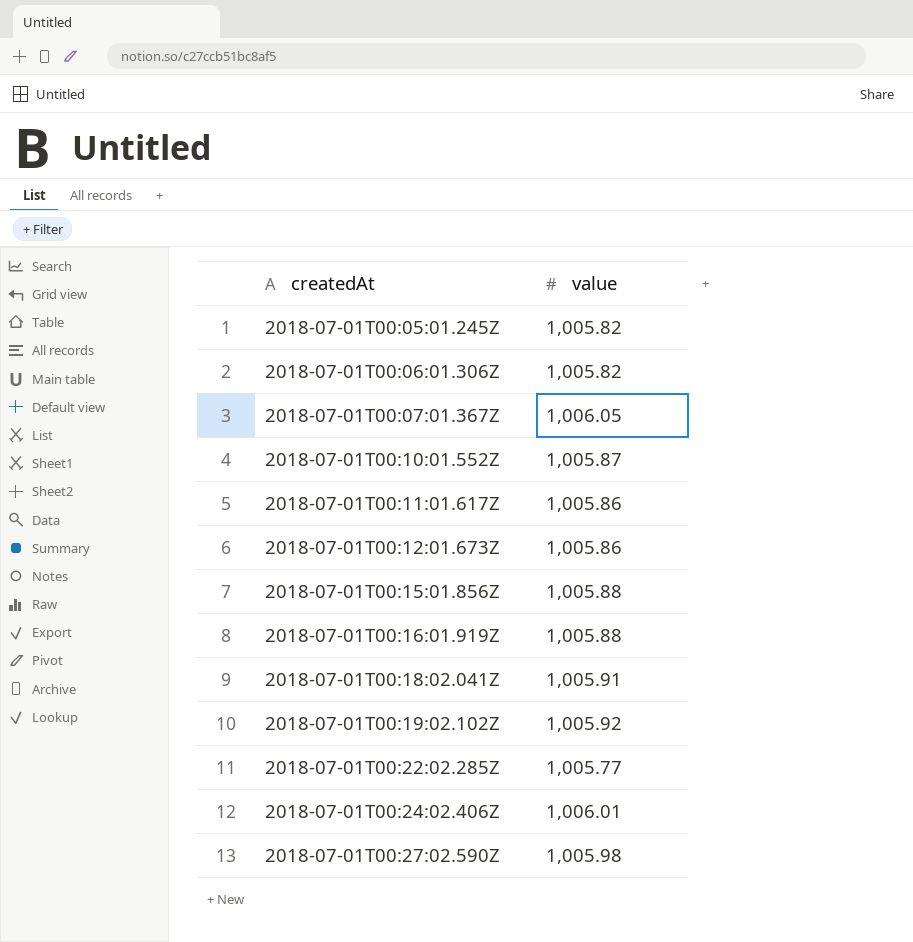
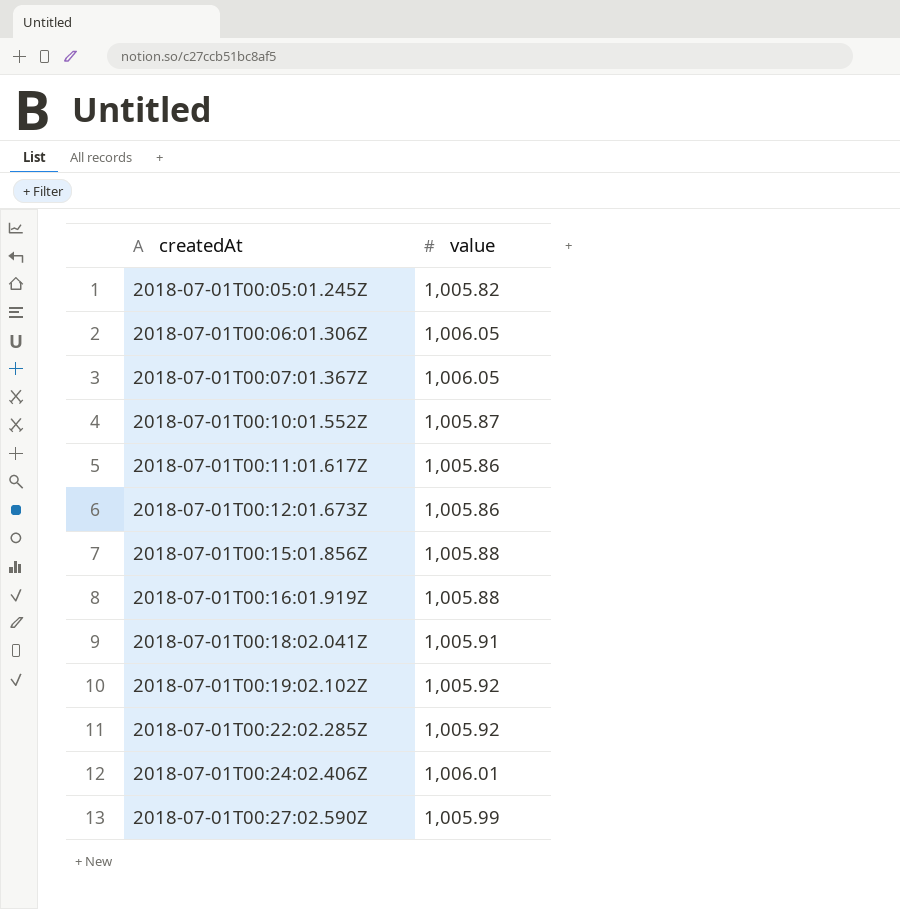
2018-07-01T00:06:01.306Z | value: 1,005.82 -> 1,006.05
2018-07-01T00:22:02.285Z | value: 1,005.77 -> 1,005.92
2018-07-01T00:27:02.590Z | value: 1,005.98 -> 1,005.99

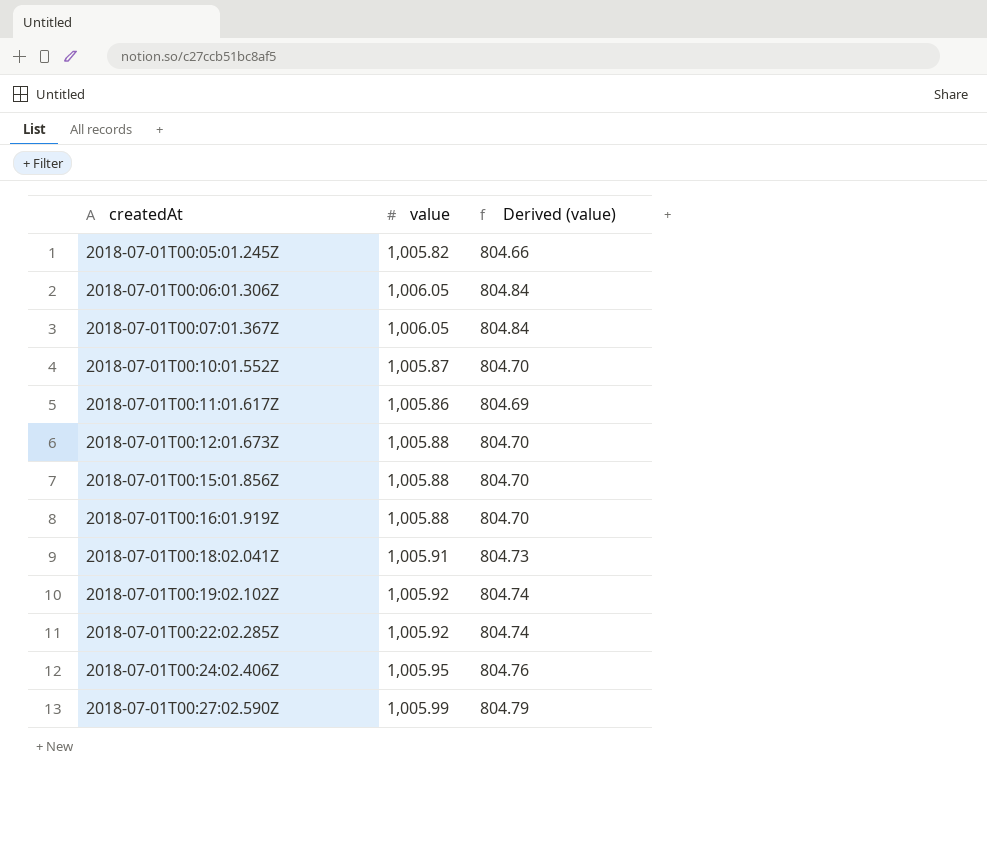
column Derived (value) | formula: none -> [value] * 0.8
2018-07-01T00:12:01.673Z | value: 1,005.86 -> 1,005.88
2018-07-01T00:24:02.406Z | value: 1,006.01 -> 1,005.95

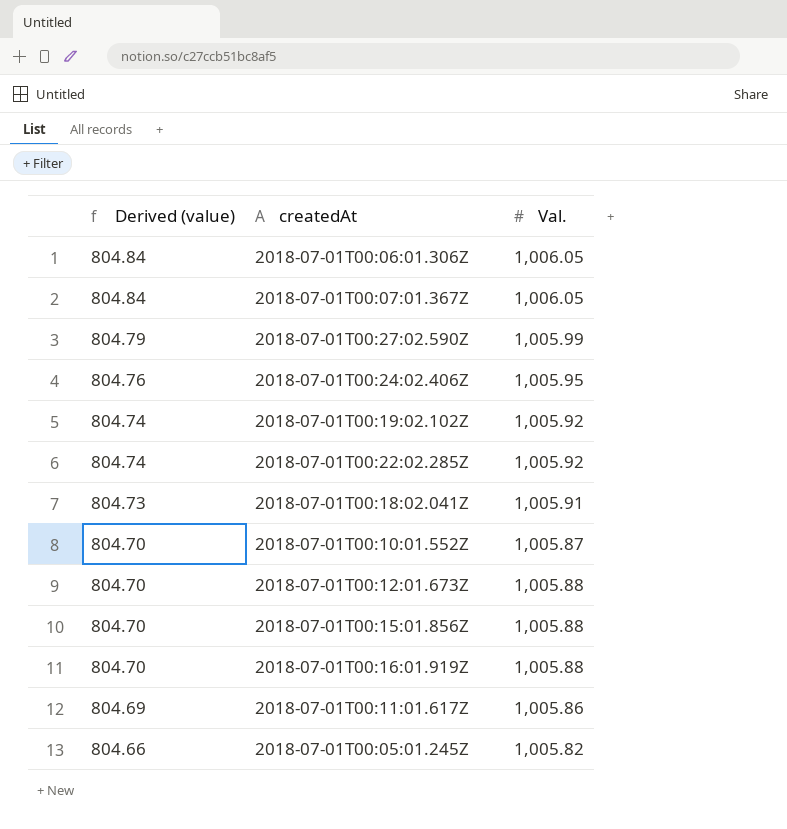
row order: createdAt ascending -> Derived (value) descending
column Derived (value) | position: 3 -> 1
column name: value -> Val.

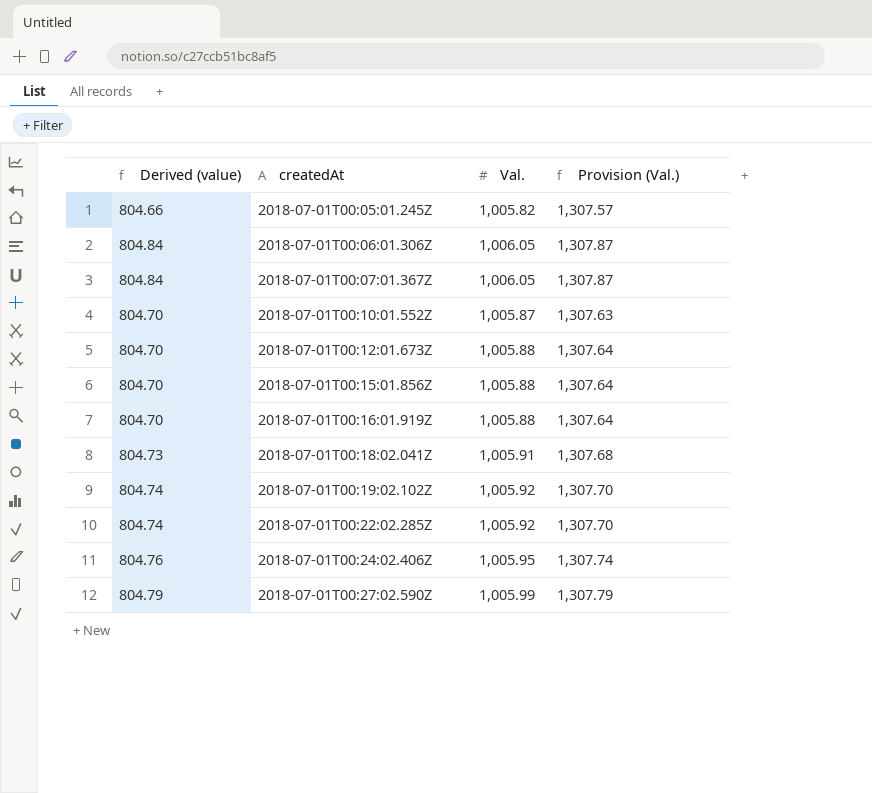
row order: Derived (value) descending -> createdAt ascending
column Provision (Val.) | formula: none -> [Val.] * 1.3
row 2018-07-01T00:11:01.617Z: 804.69 | 1,005.86 -> none

